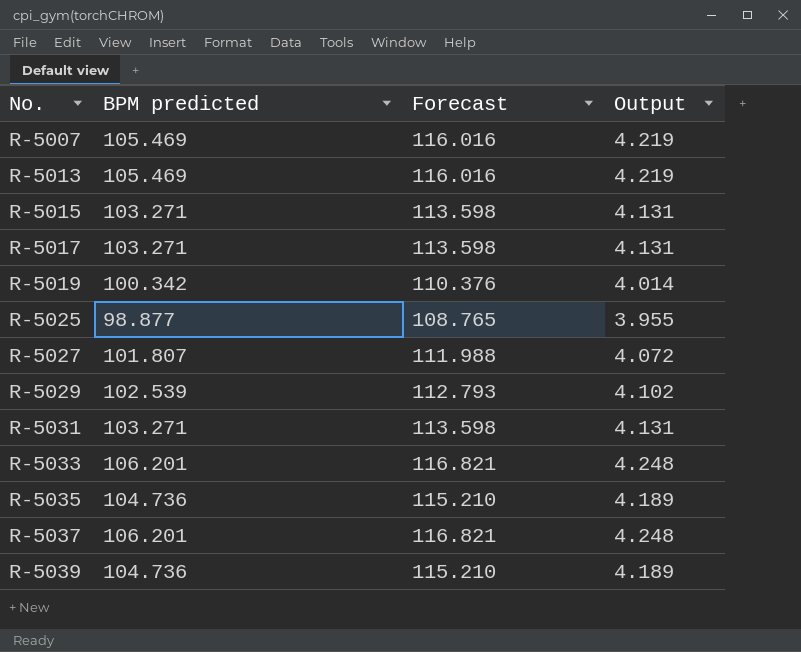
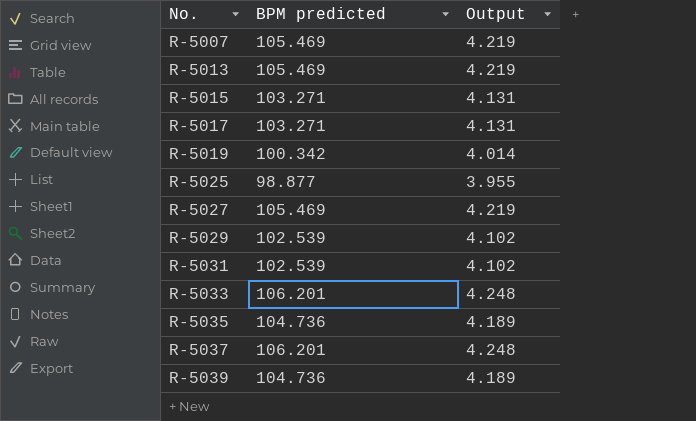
column Forecast | formula: [BPM predicted] * 1.1 -> none
R-5027 | BPM predicted: 101.807 -> 105.469
R-5027 | Output: 4.072 -> 4.219
R-5031 | BPM predicted: 103.271 -> 102.539
R-5031 | Output: 4.131 -> 4.102

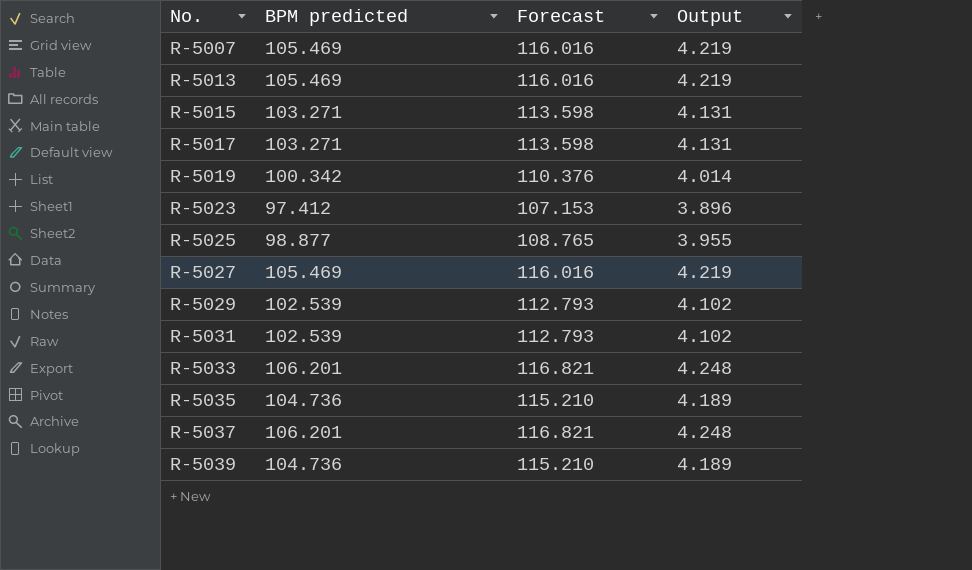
column Forecast | formula: none -> [BPM predicted] * 1.1
row R-5023: none -> 97.412 | 107.153 | 3.896

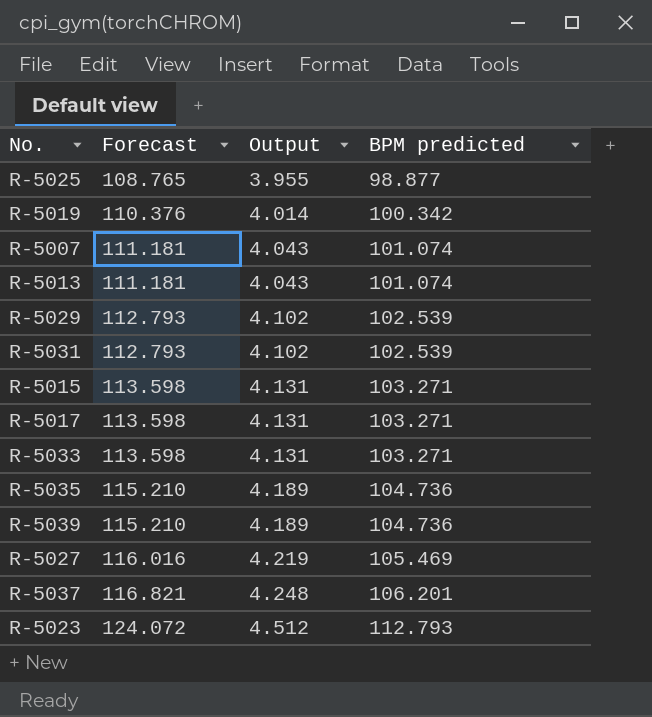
row order: No. ascending -> Forecast ascending
column BPM predicted | position: 2 -> 4
R-5007 | Forecast: 116.016 -> 111.181
R-5007 | Output: 4.219 -> 4.043
R-5007 | BPM predicted: 105.469 -> 101.074
R-5013 | Forecast: 116.016 -> 111.181
R-5013 | Output: 4.219 -> 4.043
R-5013 | BPM predicted: 105.469 -> 101.074
R-5033 | Forecast: 116.821 -> 113.598
R-5033 | Output: 4.248 -> 4.131
R-5033 | BPM predicted: 106.201 -> 103.271
R-5023 | Forecast: 107.153 -> 124.072
R-5023 | Output: 3.896 -> 4.512
R-5023 | BPM predicted: 97.412 -> 112.793

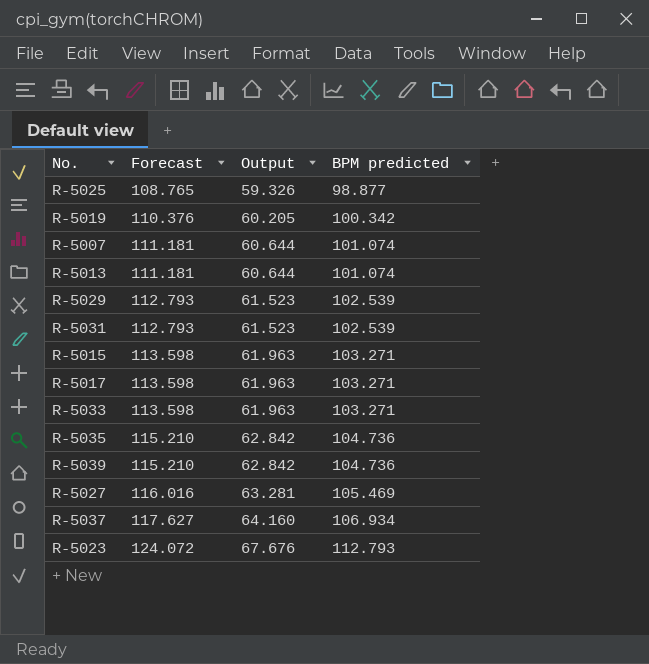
column Output | formula: [BPM predicted] * 0.04 -> [BPM predicted] * 0.6
R-5037 | Forecast: 116.821 -> 117.627
R-5037 | BPM predicted: 106.201 -> 106.934

